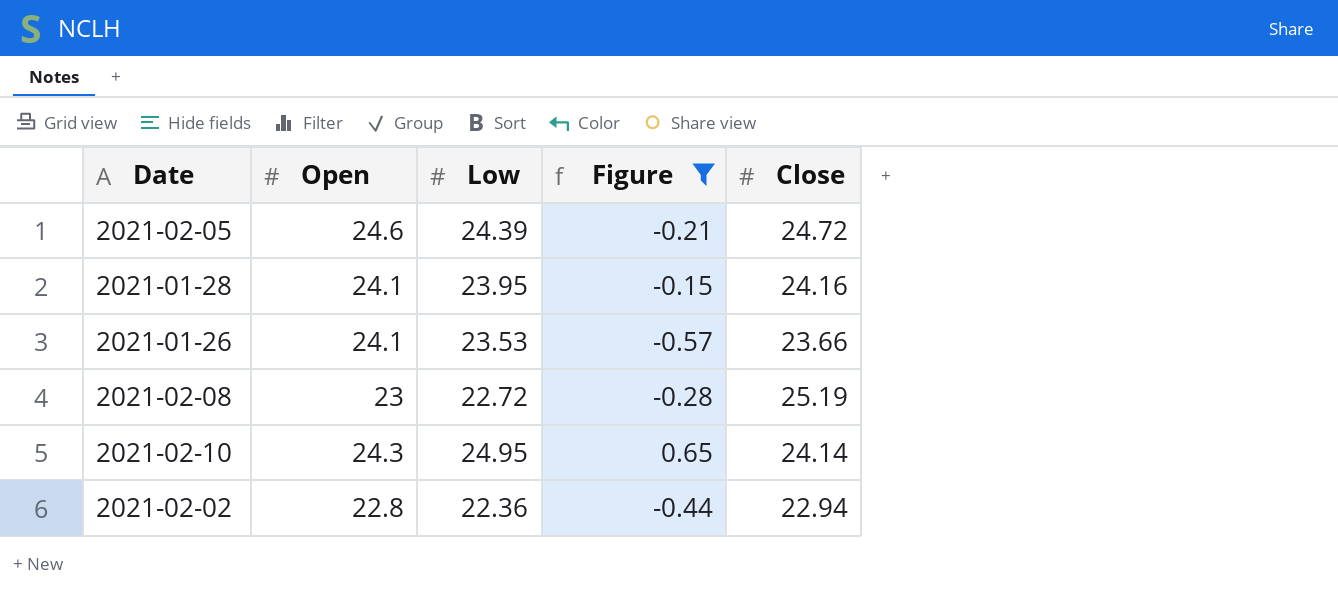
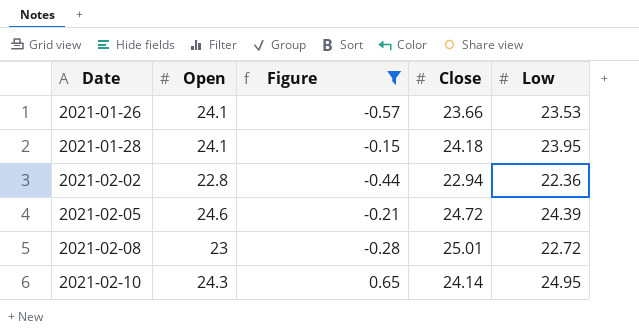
row order: none -> Date ascending
column Low | position: 3 -> 5
2021-01-28 | Close: 24.16 -> 24.18
2021-02-08 | Close: 25.19 -> 25.01

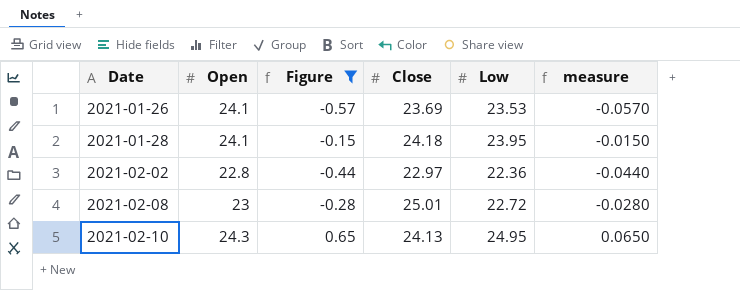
column measure | formula: none -> [Figure] * 0.1
row 2021-02-05: 24.6 | -0.21 | 24.72 | 24.39 -> none
2021-01-26 | Close: 23.66 -> 23.69
2021-02-02 | Close: 22.94 -> 22.97
2021-02-10 | Close: 24.14 -> 24.13

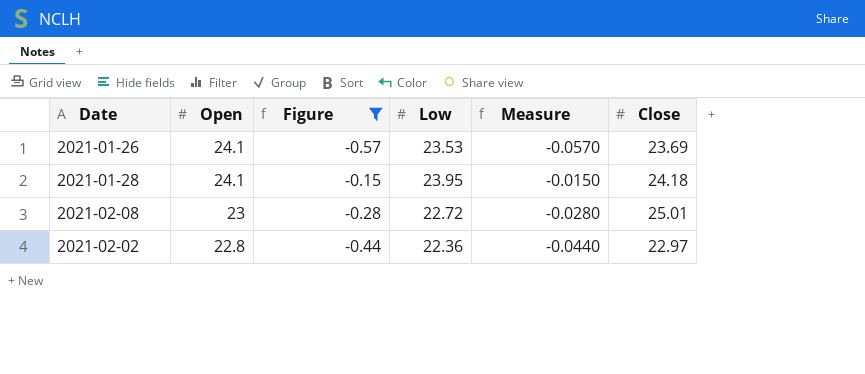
row order: Date ascending -> Open descending
column name: measure -> Measure
column Close | position: 4 -> 6
row 2021-02-10: 24.3 | 0.65 | 24.13 | 24.95 | 0.0650 -> none

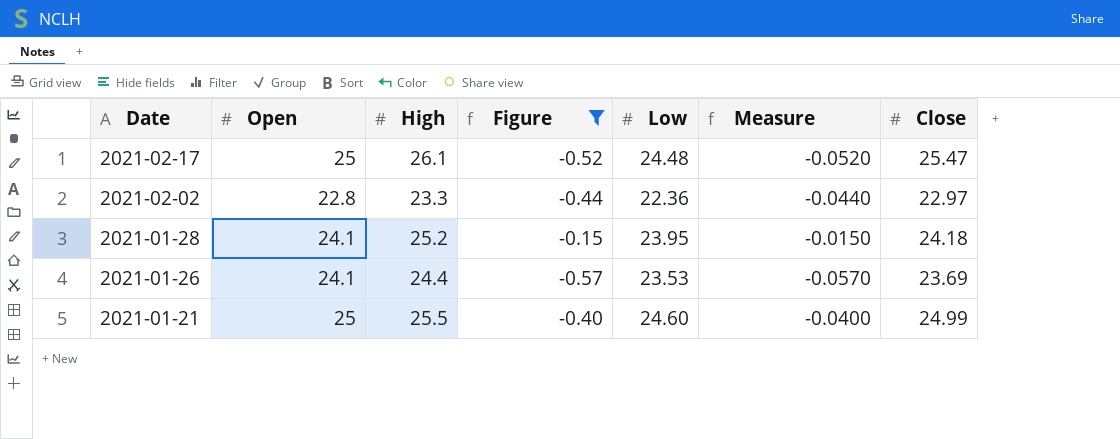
row order: Open descending -> Date descending
column High | position: none -> 3
row 2021-02-08: 23 | -0.28 | 22.72 | -0.0280 | 25.01 -> none
row 2021-02-17: none -> 25 | 26.1 | -0.52 | 24.48 | -0.0520 | 25.47
row 2021-01-21: none -> 25 | 25.5 | -0.40 | 24.60 | -0.0400 | 24.99

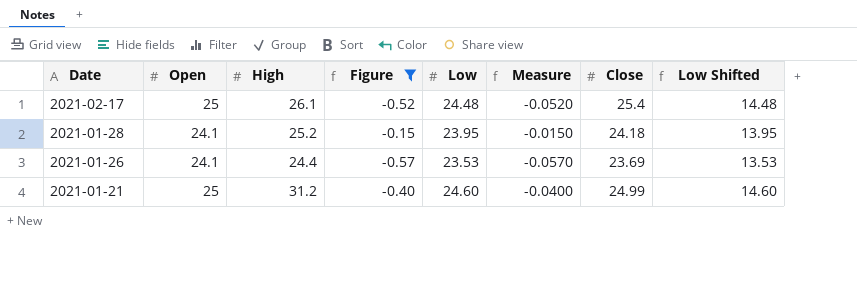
column Low Shifted | formula: none -> [Low] - 10
row 2021-02-02: 22.8 | 23.3 | -0.44 | 22.36 | -0.0440 | 22.97 -> none
2021-02-17 | Close: 25.47 -> 25.4
2021-01-21 | High: 25.5 -> 31.2

